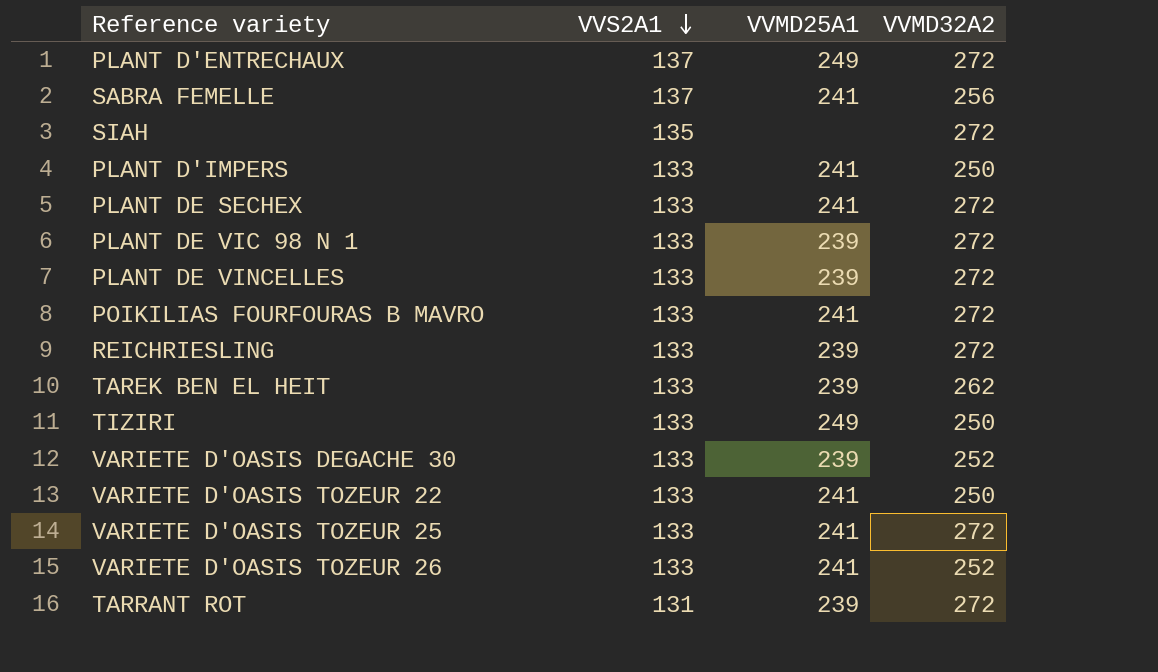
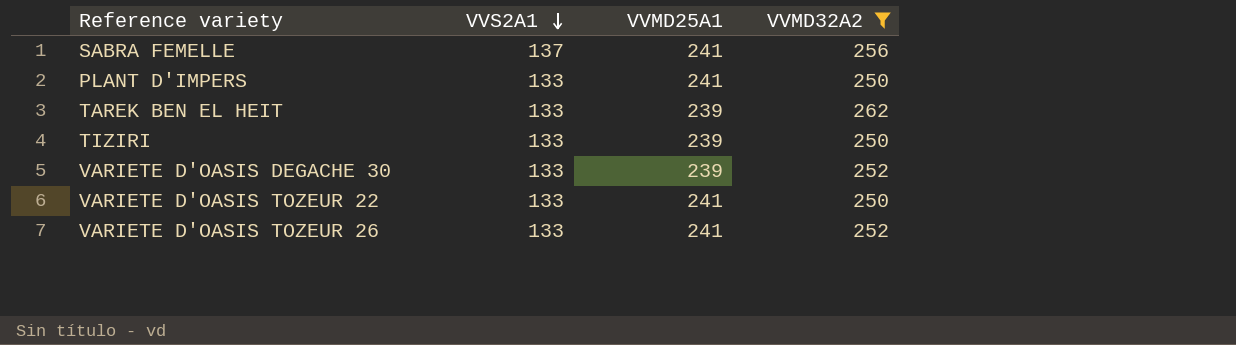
filter: none -> VVMD32A2 != 272
TIZIRI | VVMD25A1: 249 -> 239

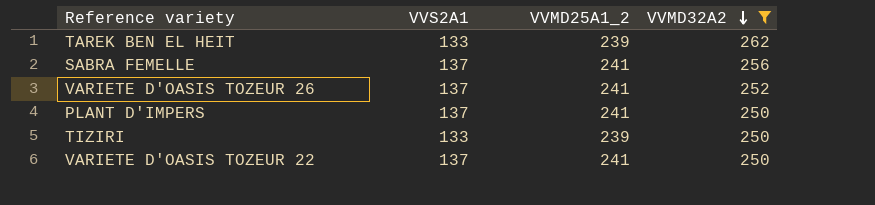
row order: VVS2A1 descending -> VVMD32A2 descending
column name: VVMD25A1 -> VVMD25A1_2
row VARIETE D'OASIS DEGACHE 30: 133 | 239 | 252 -> none
VARIETE D'OASIS TOZEUR 26 | VVS2A1: 133 -> 137
PLANT D'IMPERS | VVS2A1: 133 -> 137
VARIETE D'OASIS TOZEUR 22 | VVS2A1: 133 -> 137

